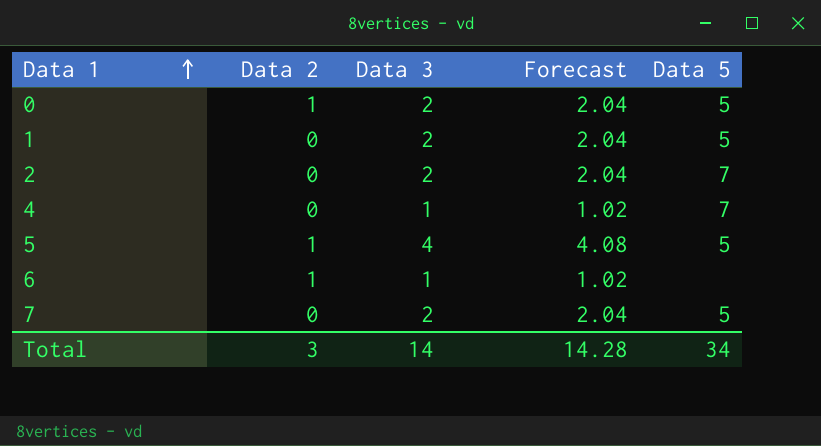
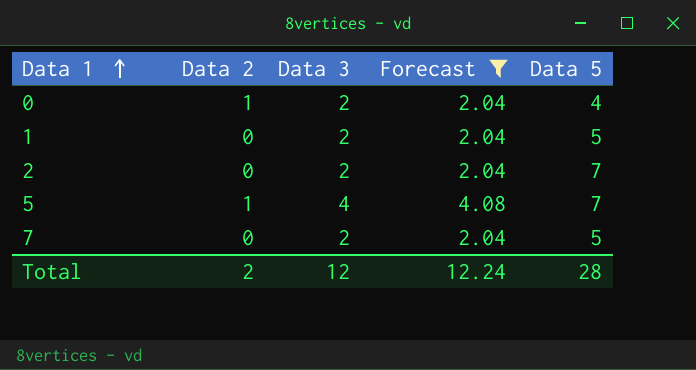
filter: none -> Forecast != 1.02
0 | Data 5: 5 -> 4
5 | Data 5: 5 -> 7
Total | Data 2: 3 -> 2
Total | Data 3: 14 -> 12
Total | Forecast: 14.28 -> 12.24
Total | Data 5: 34 -> 28

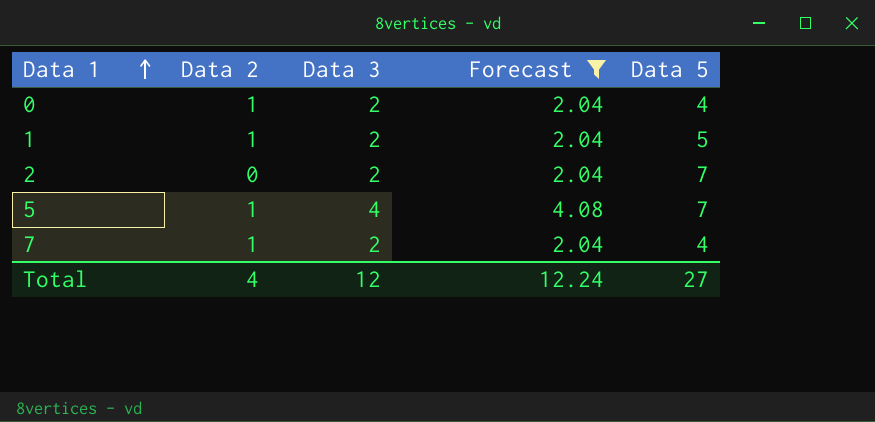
1 | Data 2: 0 -> 1
7 | Data 2: 0 -> 1
7 | Data 5: 5 -> 4
Total | Data 2: 2 -> 4
Total | Data 5: 28 -> 27

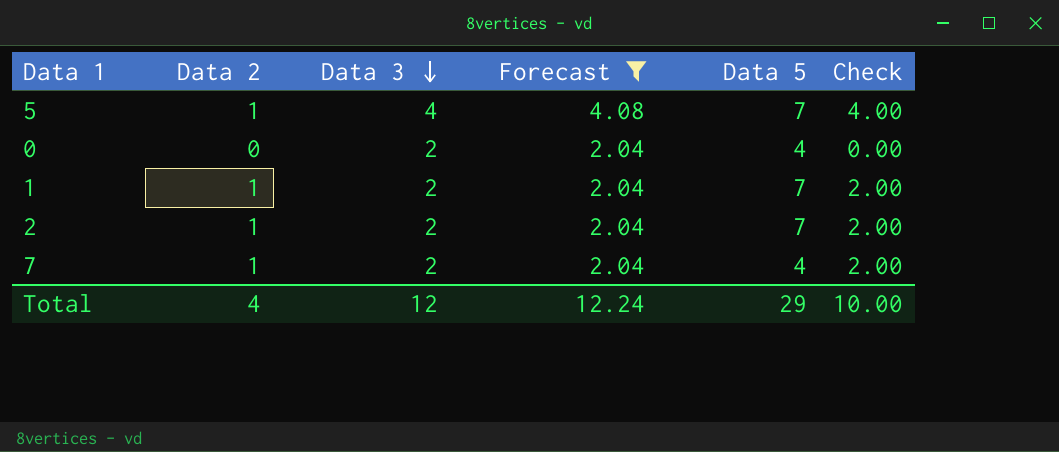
row order: Data 1 ascending -> Data 3 descending
column Check | formula: none -> [Data 2] * [Data 3]
0 | Data 2: 1 -> 0
1 | Data 5: 5 -> 7
2 | Data 2: 0 -> 1
Total | Data 5: 27 -> 29

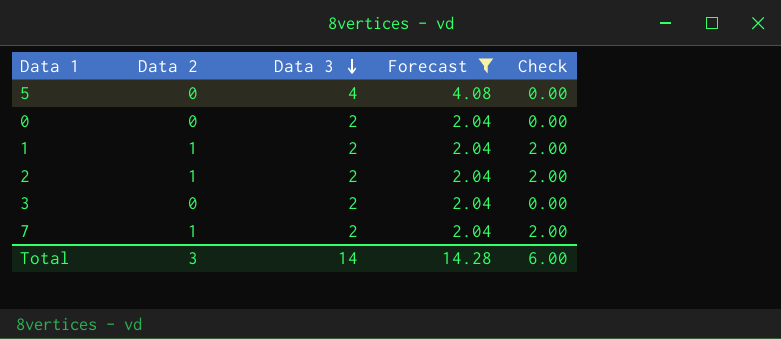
column Data 5 | position: 5 -> none
5 | Data 2: 1 -> 0
5 | Check: 4.00 -> 0.00
row 3: none -> 0 | 2 | 2.04 | 0.00
Total | Data 2: 4 -> 3
Total | Data 3: 12 -> 14
Total | Forecast: 12.24 -> 14.28
Total | Check: 10.00 -> 6.00

